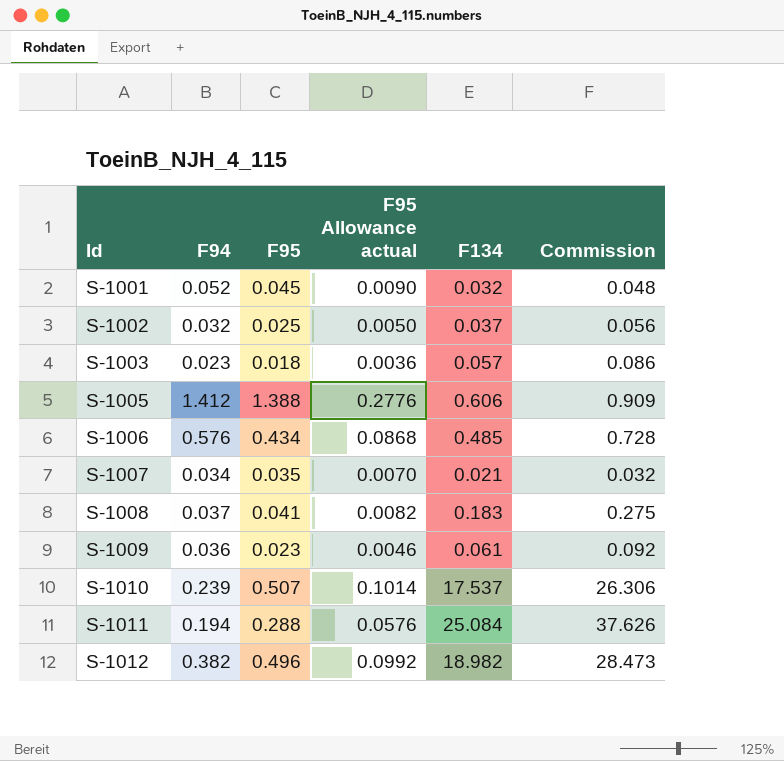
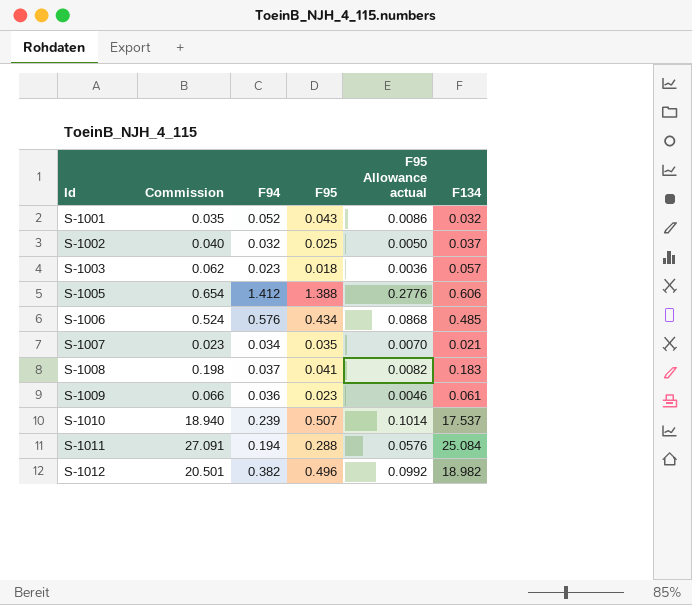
column Commission | formula: [F134] * 1.5 -> [F134] * 1.08
column Commission | position: 6 -> 2
S-1001 | F95: 0.045 -> 0.043
S-1001 | F95 Allowance actual: 0.0090 -> 0.0086

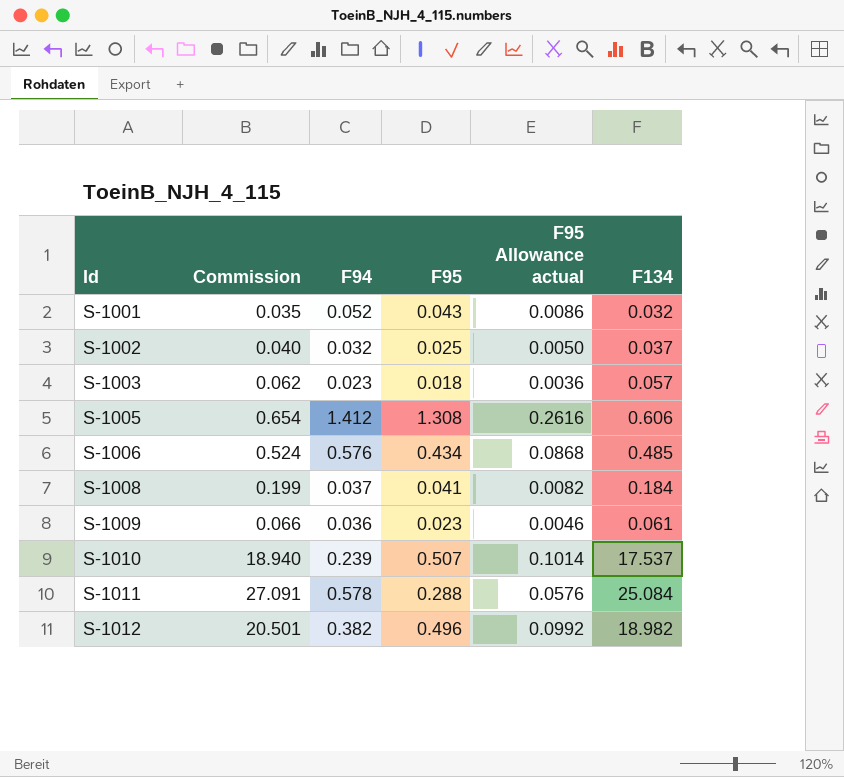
row S-1007: 0.023 | 0.034 | 0.035 | 0.0070 | 0.021 -> none
S-1005 | F95: 1.388 -> 1.308
S-1005 | F95 Allowance actual: 0.2776 -> 0.2616
S-1008 | Commission: 0.198 -> 0.199
S-1008 | F134: 0.183 -> 0.184
S-1011 | F94: 0.194 -> 0.578

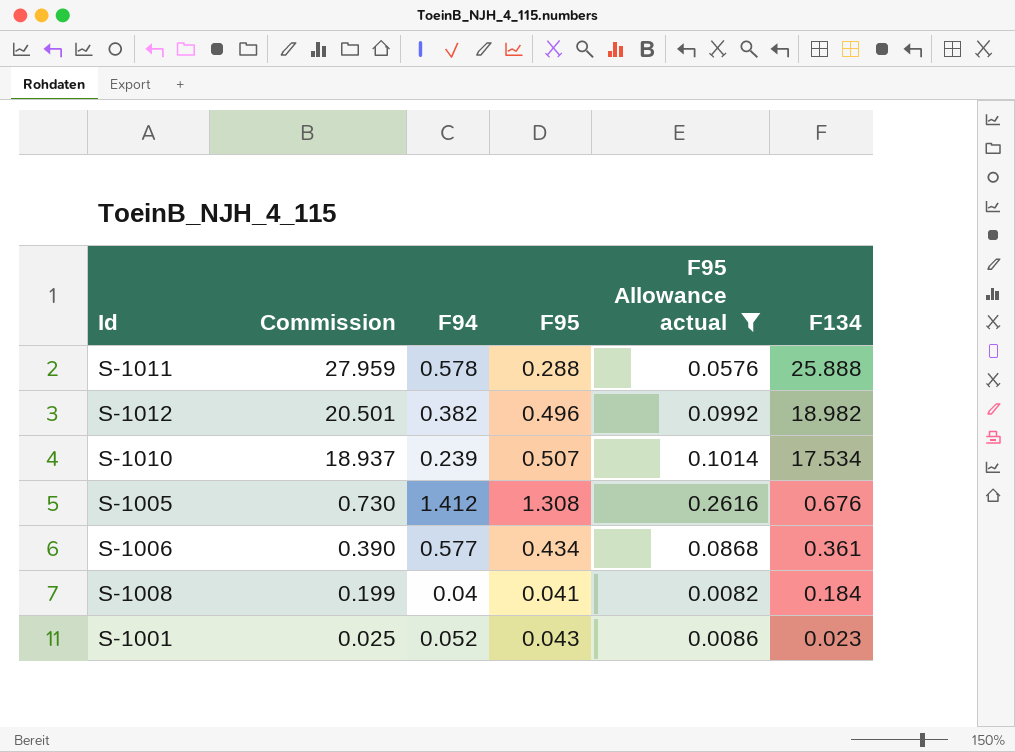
filter: none -> F95 Allowance actual >= 0.0082
row order: Id ascending -> Commission descending
S-1011 | Commission: 27.091 -> 27.959
S-1011 | F134: 25.084 -> 25.888
S-1010 | Commission: 18.940 -> 18.937
S-1010 | F134: 17.537 -> 17.534
S-1005 | Commission: 0.654 -> 0.730
S-1005 | F134: 0.606 -> 0.676
S-1006 | Commission: 0.524 -> 0.390
S-1006 | F94: 0.576 -> 0.577
S-1006 | F134: 0.485 -> 0.361
S-1008 | F94: 0.037 -> 0.04
S-1001 | Commission: 0.035 -> 0.025
S-1001 | F134: 0.032 -> 0.023

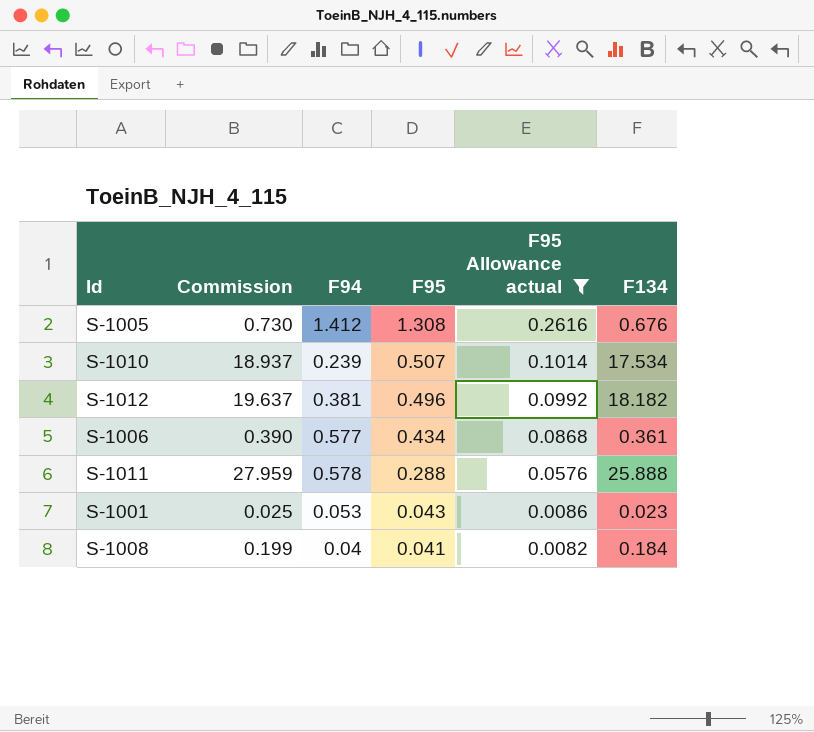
row order: Commission descending -> F95 descending
S-1012 | Commission: 20.501 -> 19.637
S-1012 | F94: 0.382 -> 0.381
S-1012 | F134: 18.982 -> 18.182
S-1001 | F94: 0.052 -> 0.053

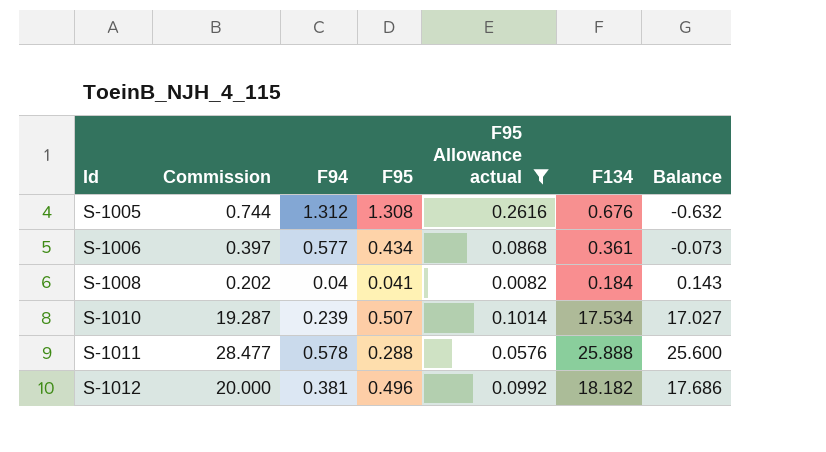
row order: F95 descending -> Id ascending
column Commission | formula: [F134] * 1.08 -> [F134] * 1.1
column Balance | formula: none -> [F134] - [F95]
row S-1001: 0.025 | 0.053 | 0.043 | 0.0086 | 0.023 -> none
S-1005 | F94: 1.412 -> 1.312

